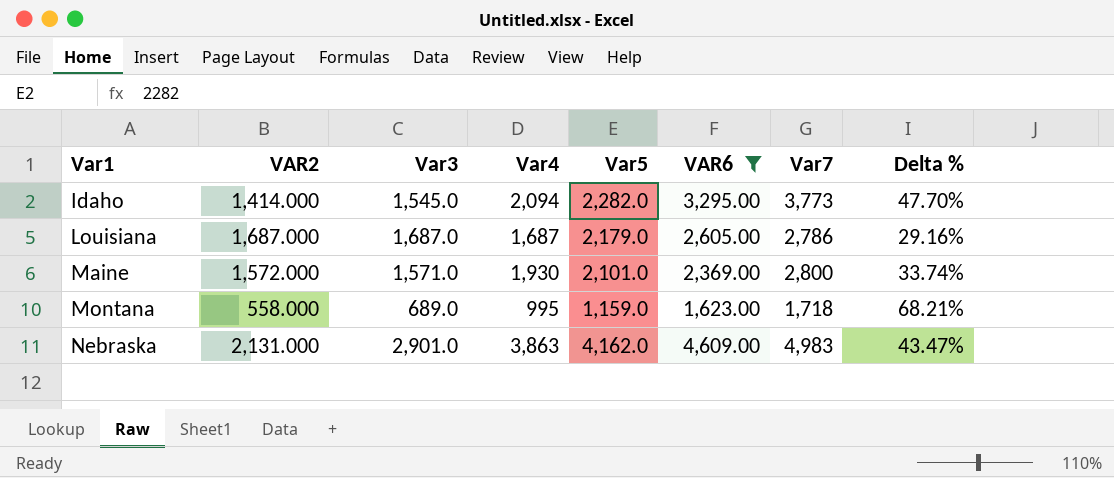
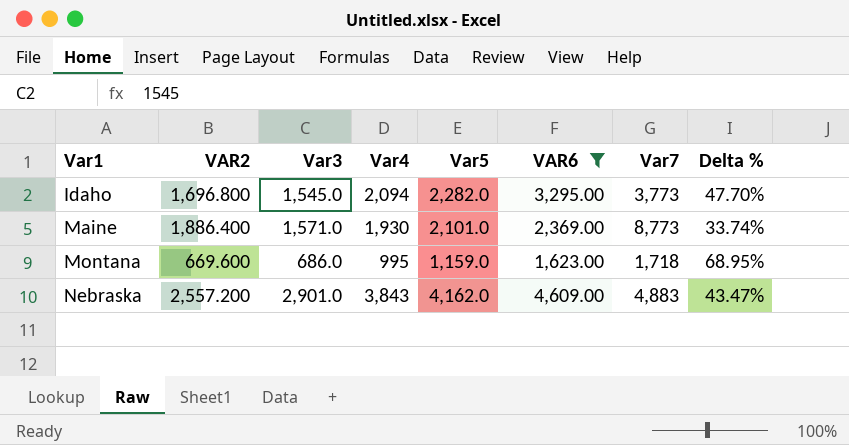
row Louisiana: 1,687.000 | 1,687.0 | 1,687 | 2,179.0 | 2,605.00 | 2,786 | 29.16% -> none
Idaho | VAR2: 1,414.000 -> 1,696.800
Maine | VAR2: 1,572.000 -> 1,886.400
Maine | Var7: 2,800 -> 8,773
Montana | VAR2: 558.000 -> 669.600
Montana | Var3: 689.0 -> 686.0
Montana | Delta %: 68.21% -> 68.95%
Nebraska | VAR2: 2,131.000 -> 2,557.200
Nebraska | Var4: 3,863 -> 3,843
Nebraska | Var7: 4,983 -> 4,883

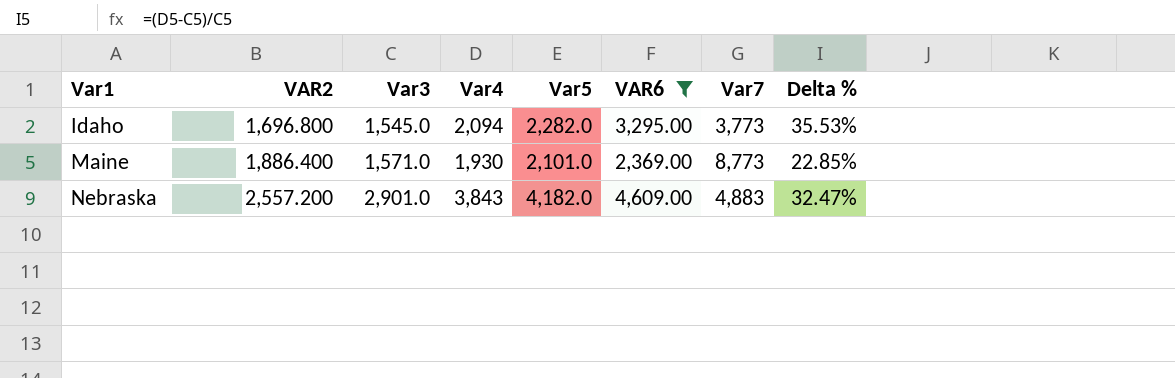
column Delta % | formula: ([Var5] - [Var3]) / [Var3] -> ([Var4] - [Var3]) / [Var3]
row Montana: 669.600 | 686.0 | 995 | 1,159.0 | 1,623.00 | 1,718 | 68.95% -> none
Nebraska | Var5: 4,162.0 -> 4,182.0

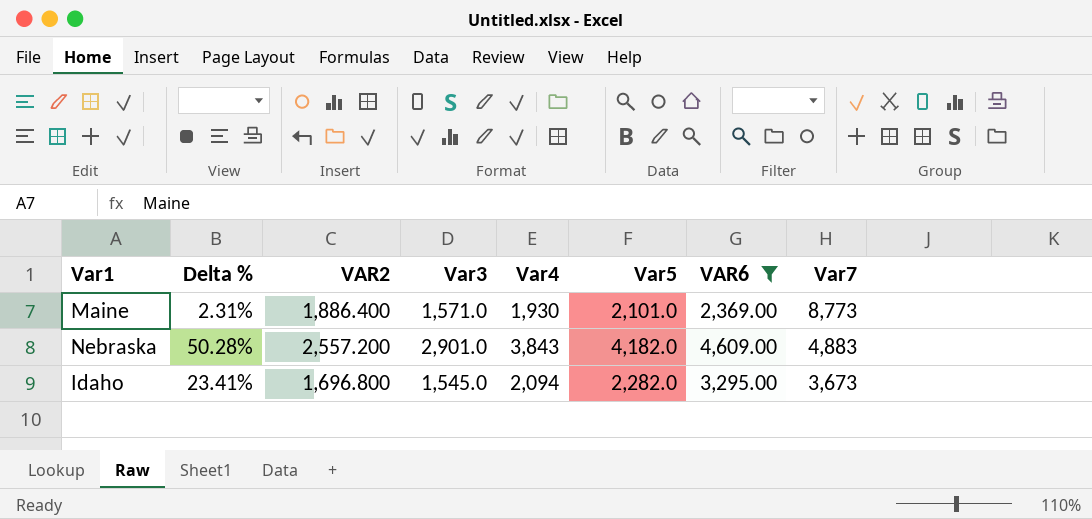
row order: Var1 ascending -> Var7 descending
column Delta % | formula: ([Var4] - [Var3]) / [Var3] -> ([Var4] - [VAR2]) / [VAR2]
column Delta % | position: 8 -> 2
Idaho | Var7: 3,773 -> 3,673

